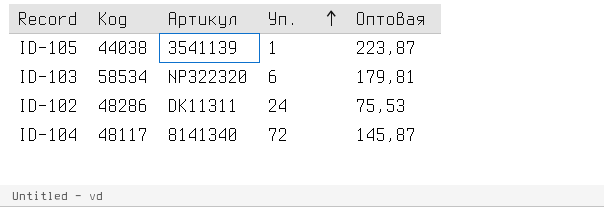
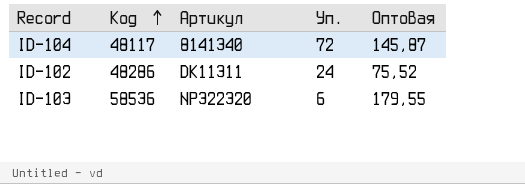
row order: Уп. ascending -> Код ascending
row ID-105: 44038 | 3541139 | 1 | 223,87 -> none
ID-102 | Оптовая: 75,53 -> 75,52
ID-103 | Код: 58534 -> 58536
ID-103 | Оптовая: 179,81 -> 179,55

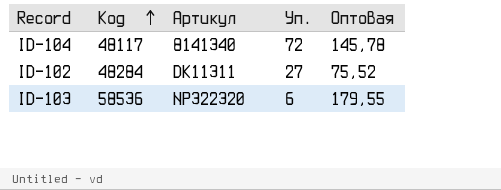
ID-104 | Оптовая: 145,87 -> 145,78
ID-102 | Код: 48286 -> 48284
ID-102 | Уп.: 24 -> 27

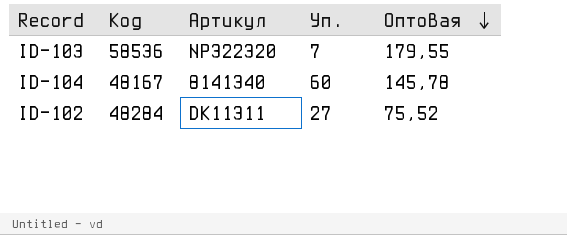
row order: Код ascending -> Оптовая descending
ID-103 | Уп.: 6 -> 7
ID-104 | Код: 48117 -> 48167
ID-104 | Уп.: 72 -> 60

